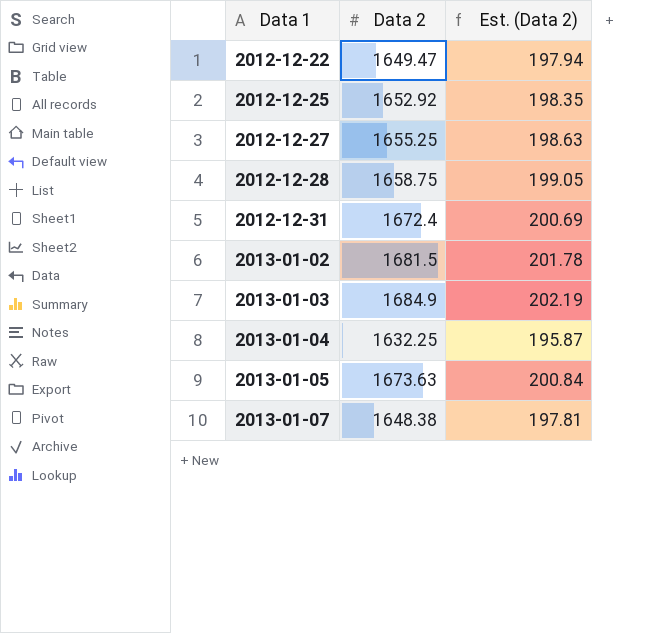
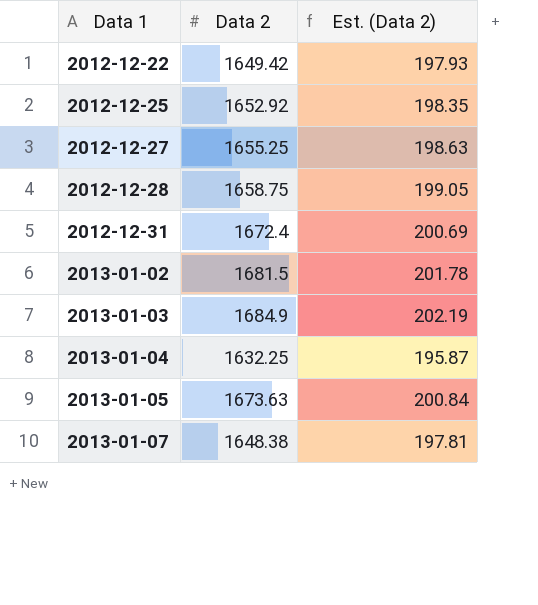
2012-12-22 | Data 2: 1649.47 -> 1649.42
2012-12-22 | Est. (Data 2): 197.94 -> 197.93

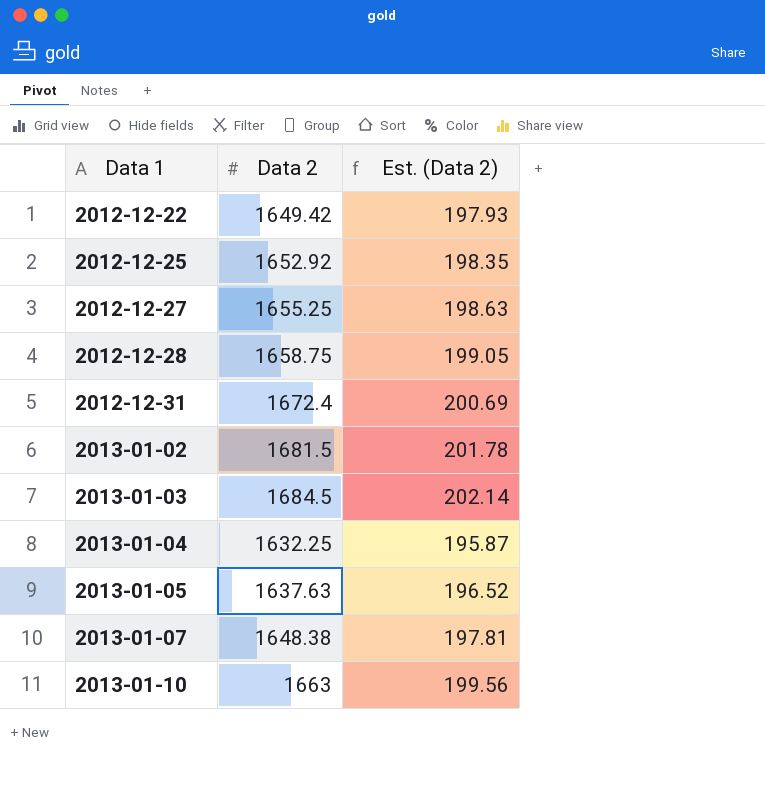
2013-01-03 | Data 2: 1684.9 -> 1684.5
2013-01-03 | Est. (Data 2): 202.19 -> 202.14
2013-01-05 | Data 2: 1673.63 -> 1637.63
2013-01-05 | Est. (Data 2): 200.84 -> 196.52
row 2013-01-10: none -> 1663 | 199.56

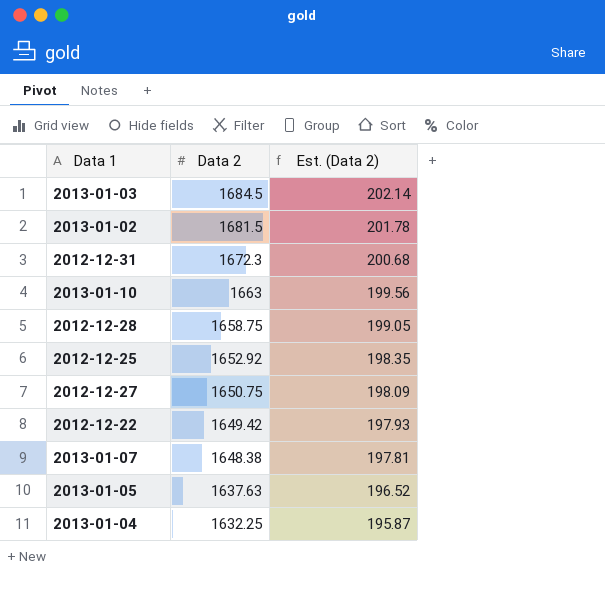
row order: Data 1 ascending -> Data 2 descending
2012-12-31 | Data 2: 1672.4 -> 1672.3
2012-12-31 | Est. (Data 2): 200.69 -> 200.68
2012-12-27 | Data 2: 1655.25 -> 1650.75
2012-12-27 | Est. (Data 2): 198.63 -> 198.09

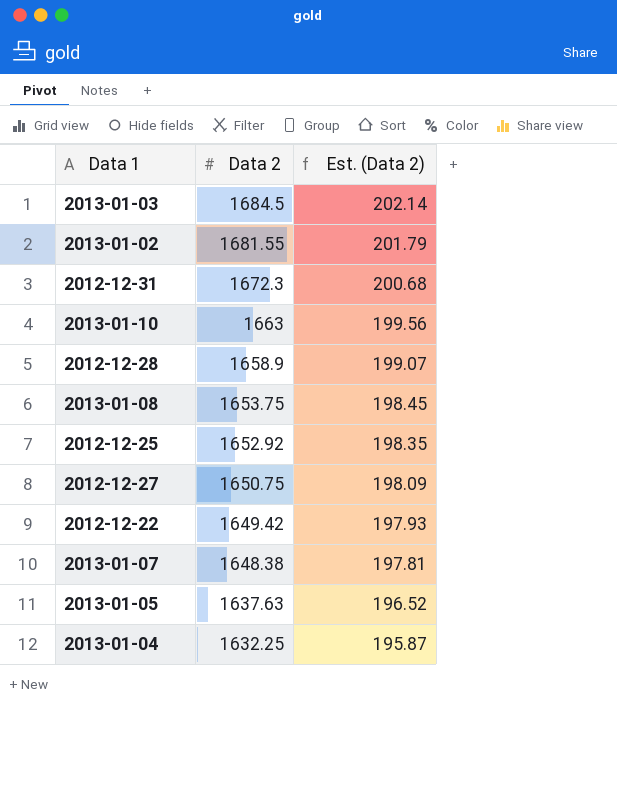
2013-01-02 | Data 2: 1681.5 -> 1681.55
2013-01-02 | Est. (Data 2): 201.78 -> 201.79
2012-12-28 | Data 2: 1658.75 -> 1658.9
2012-12-28 | Est. (Data 2): 199.05 -> 199.07
row 2013-01-08: none -> 1653.75 | 198.45

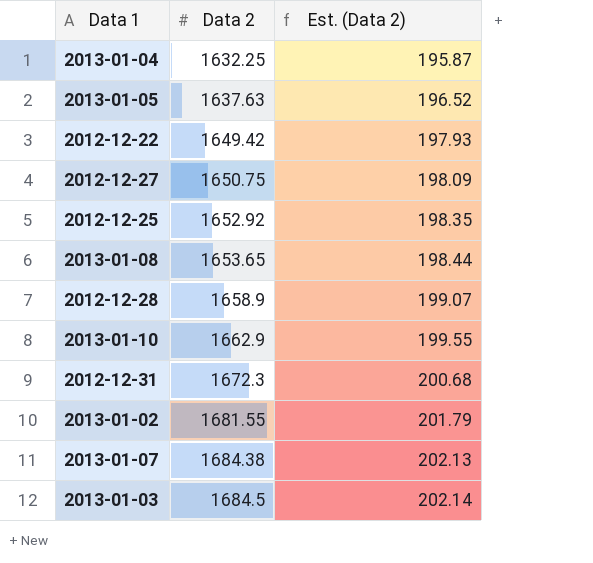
row order: Data 2 descending -> Data 2 ascending
2013-01-08 | Data 2: 1653.75 -> 1653.65
2013-01-08 | Est. (Data 2): 198.45 -> 198.44
2013-01-10 | Data 2: 1663 -> 1662.9
2013-01-10 | Est. (Data 2): 199.56 -> 199.55
2013-01-07 | Data 2: 1648.38 -> 1684.38
2013-01-07 | Est. (Data 2): 197.81 -> 202.13

